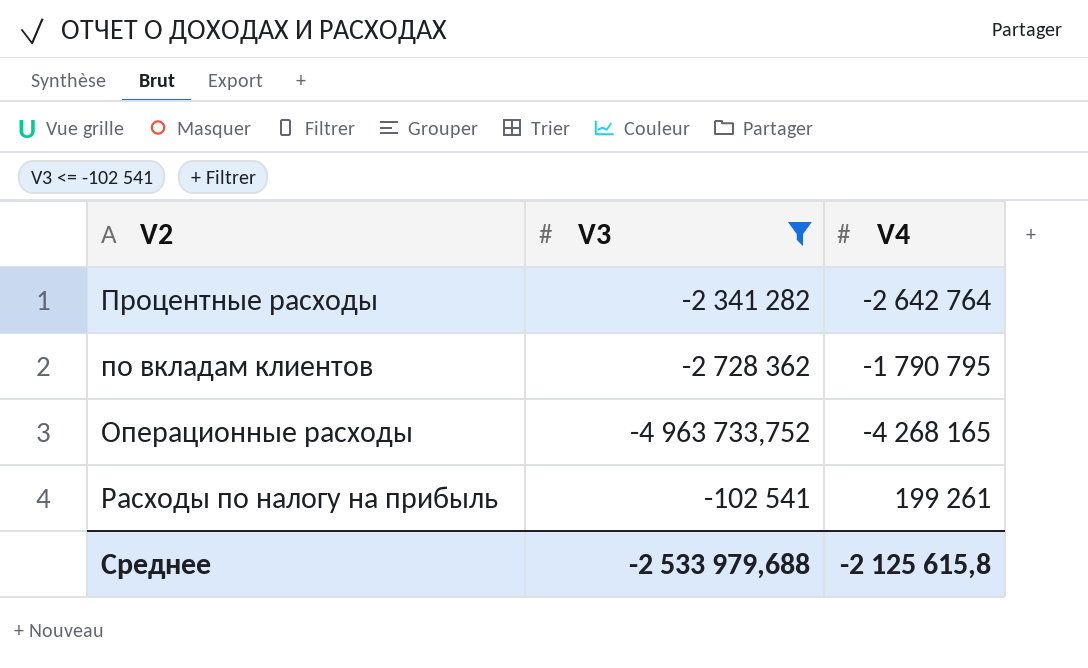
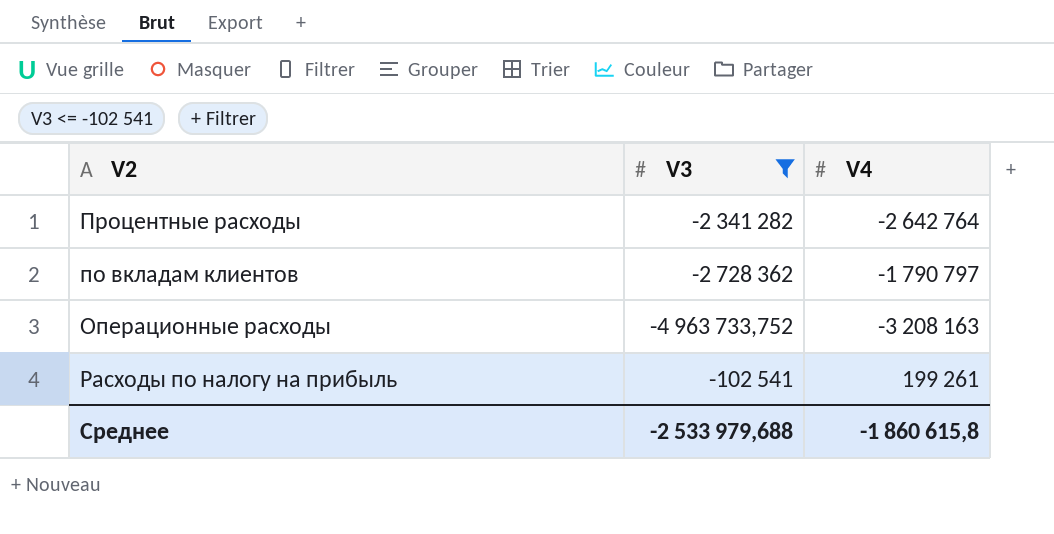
по вкладам клиентов | V4: -1 790 795 -> -1 790 797
Операционные расходы | V4: -4 268 165 -> -3 208 163
Среднее | V4: -2 125 615,8 -> -1 860 615,8

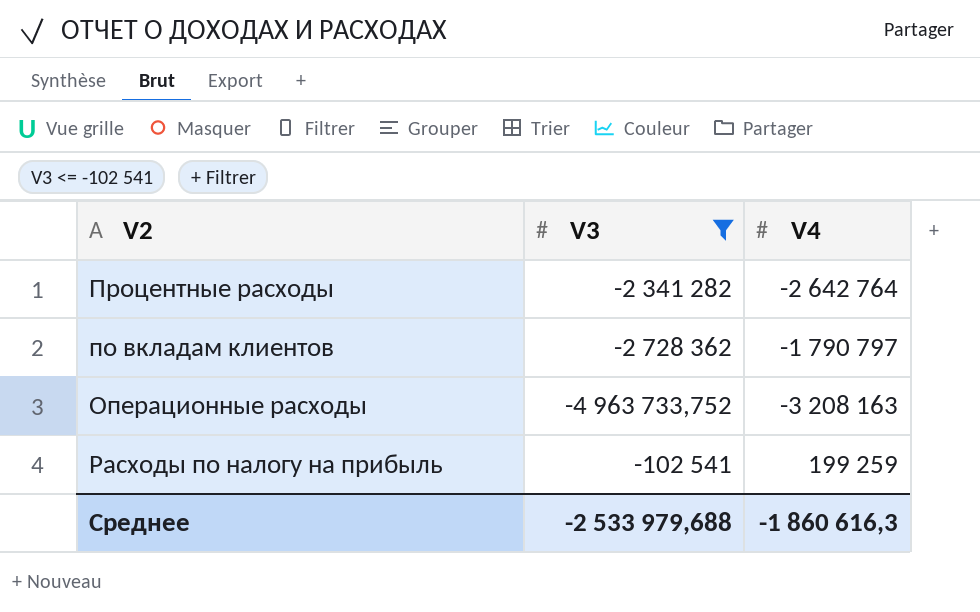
Расходы по налогу на прибыль | V4: 199 261 -> 199 259
Среднее | V4: -1 860 615,8 -> -1 860 616,3

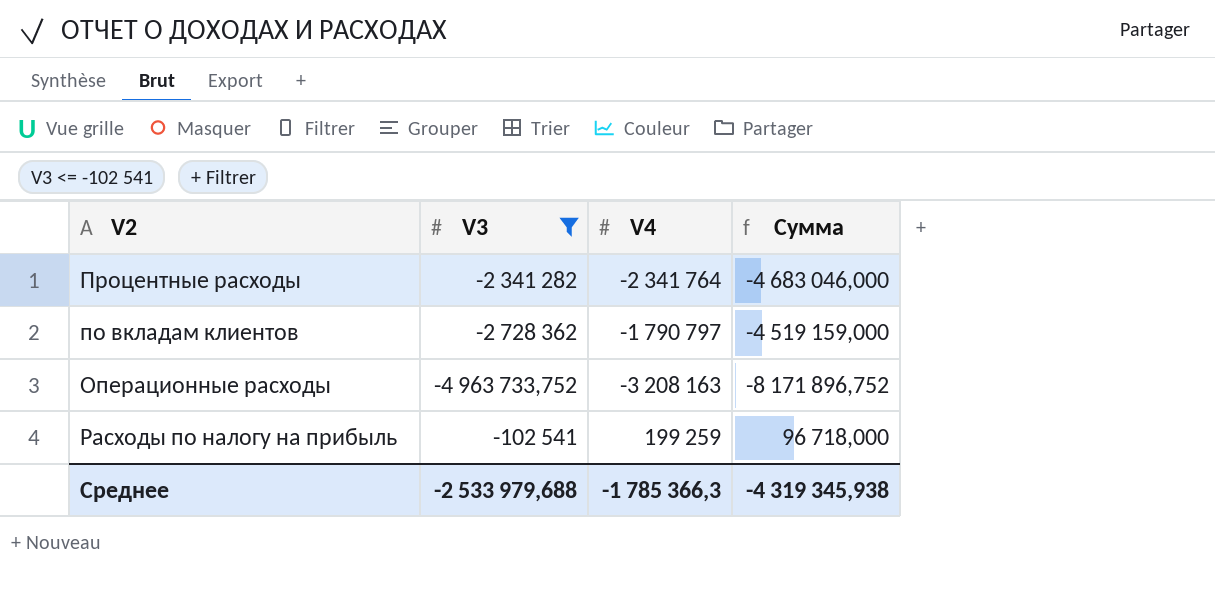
column Сумма | formula: none -> [V3] + [V4]
Процентные расходы | V4: -2 642 764 -> -2 341 764
Среднее | V4: -1 860 616,3 -> -1 785 366,3

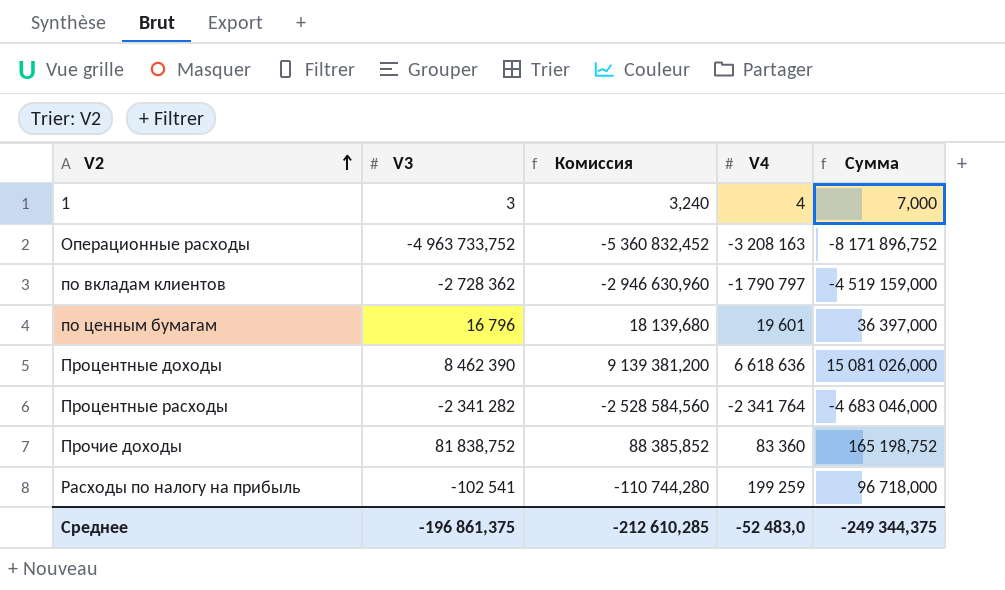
filter: V3 <= -102 541 -> none
row order: none -> V2 ascending
column Комиссия | formula: none -> [V3] * 1,08
Среднее | V3: -2 533 979,688 -> -196 861,375
Среднее | V4: -1 785 366,3 -> -52 483,0
Среднее | Сумма: -4 319 345,938 -> -249 344,375

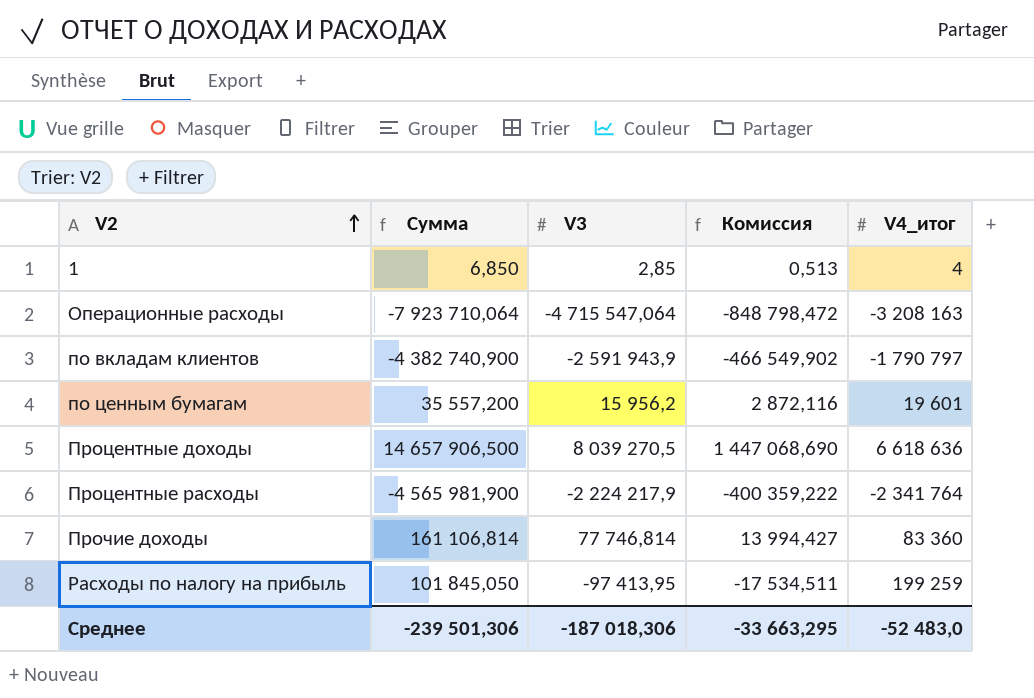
column Сумма | position: 5 -> 2
column Комиссия | formula: [V3] * 1,08 -> [V3] * 0,18
column name: V4 -> V4_итог
1 | Сумма: 7,000 -> 6,850
1 | V3: 3 -> 2,85
Операционные расходы | Сумма: -8 171 896,752 -> -7 923 710,064
Операционные расходы | V3: -4 963 733,752 -> -4 715 547,064
по вкладам клиентов | Сумма: -4 519 159,000 -> -4 382 740,900
по вкладам клиентов | V3: -2 728 362 -> -2 591 943,9
по ценным бумагам | Сумма: 36 397,000 -> 35 557,200
по ценным бумагам | V3: 16 796 -> 15 956,2
Процентные доходы | Сумма: 15 081 026,000 -> 14 657 906,500
Процентные доходы | V3: 8 462 390 -> 8 039 270,5
Процентные расходы | Сумма: -4 683 046,000 -> -4 565 981,900
Процентные расходы | V3: -2 341 282 -> -2 224 217,9
Прочие доходы | Сумма: 165 198,752 -> 161 106,814
Прочие доходы | V3: 81 838,752 -> 77 746,814
Расходы по налогу на прибыль | Сумма: 96 718,000 -> 101 845,050
Расходы по налогу на прибыль | V3: -102 541 -> -97 413,95
Среднее | Сумма: -249 344,375 -> -239 501,306
Среднее | V3: -196 861,375 -> -187 018,306
Среднее | Комиссия: -212 610,285 -> -33 663,295

